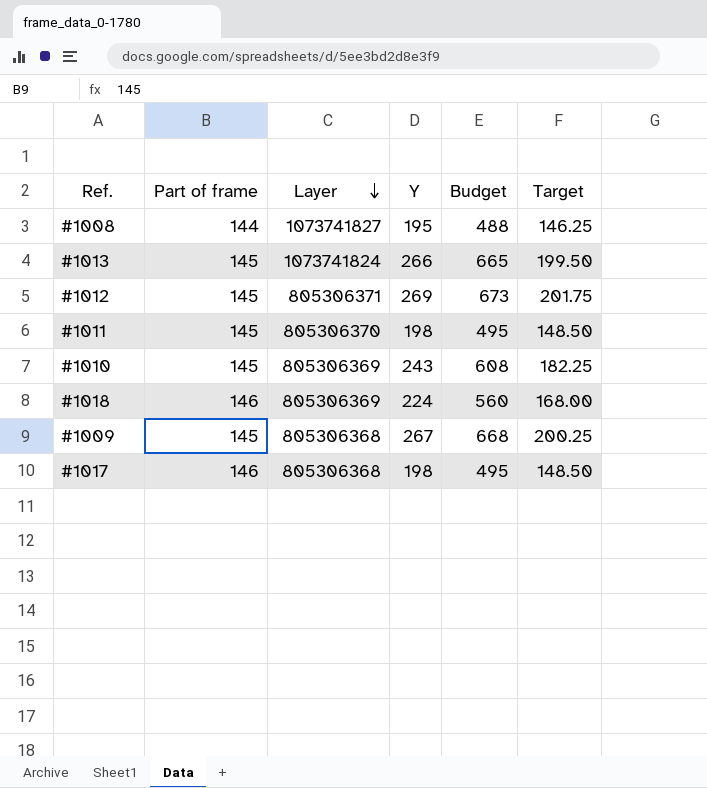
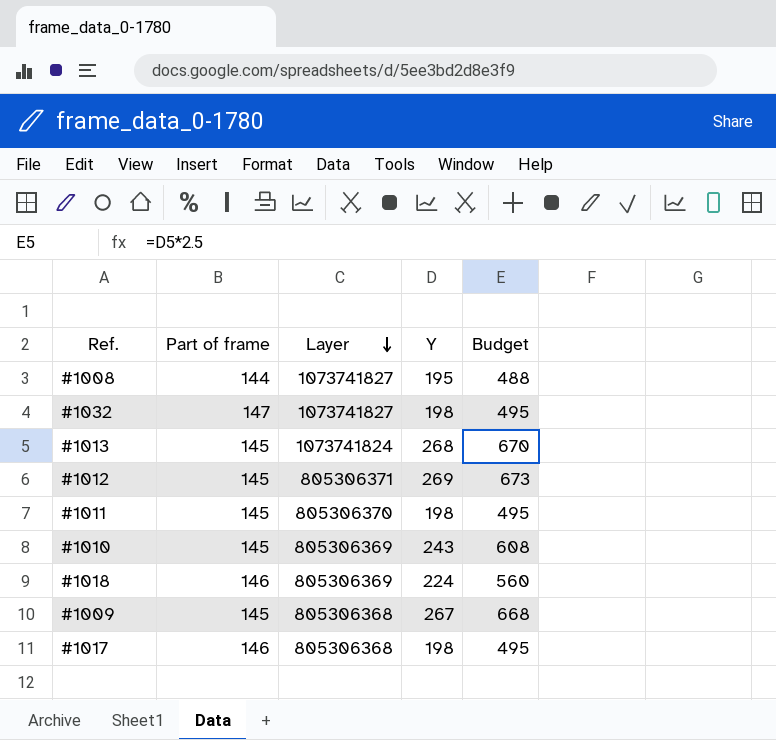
column Target | formula: [Y] * 0.75 -> none
row #1032: none -> 147 | 1073741827 | 198 | 495
#1013 | Y: 266 -> 268
#1013 | Budget: 665 -> 670

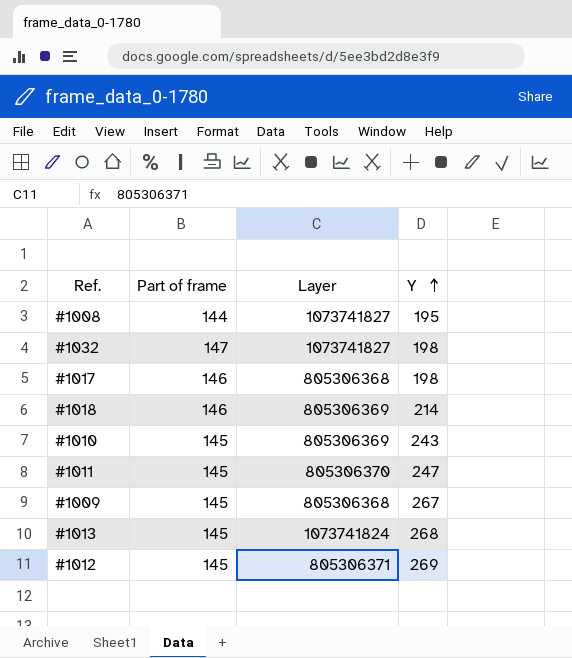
row order: Layer descending -> Y ascending
column Budget | formula: [Y] * 2.5 -> none
#1018 | Y: 224 -> 214
#1011 | Y: 198 -> 247

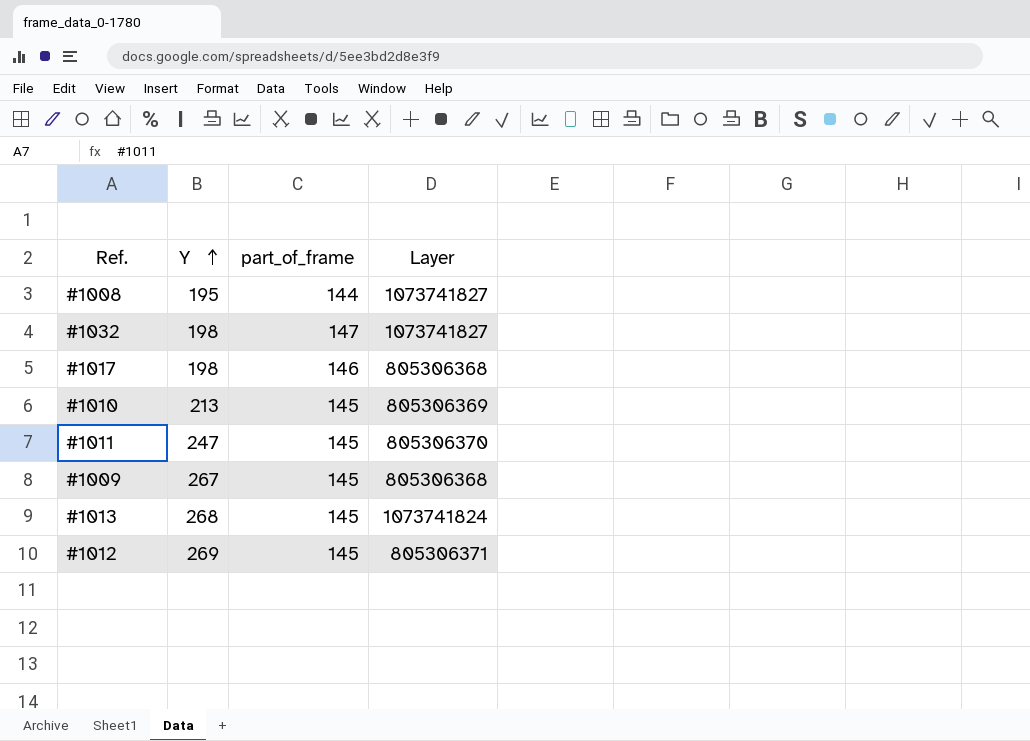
column Y | position: 4 -> 2
column name: Part of frame -> part_of_frame
row #1018: 146 | 805306369 | 214 -> none
#1010 | Y: 243 -> 213

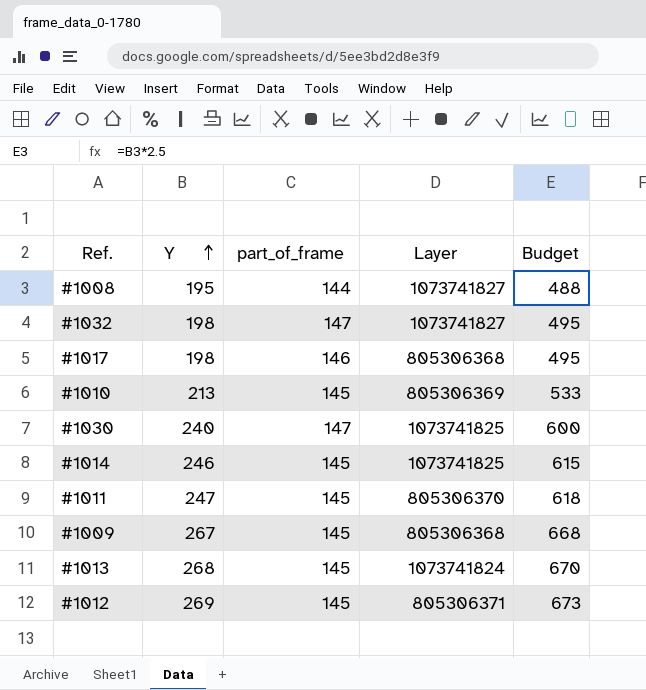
column Budget | formula: none -> [Y] * 2.5
row #1030: none -> 240 | 147 | 1073741825 | 600
row #1014: none -> 246 | 145 | 1073741825 | 615

